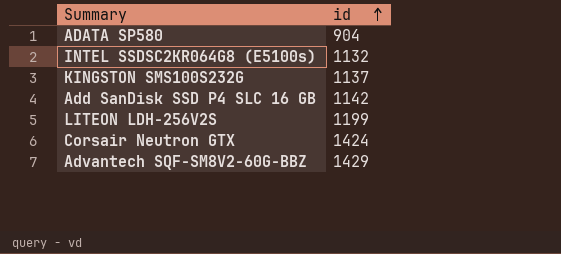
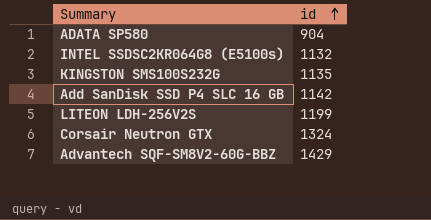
KINGSTON SMS100S232G | id: 1137 -> 1135
Corsair Neutron GTX | id: 1424 -> 1324

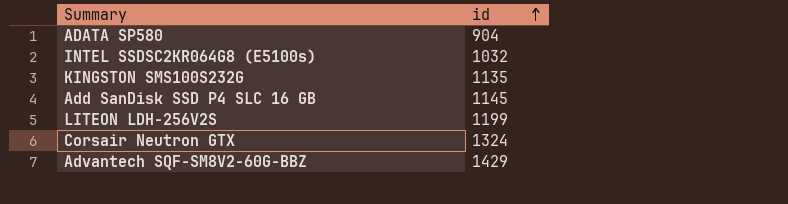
INTEL SSDSC2KR064G8 (E5100s) | id: 1132 -> 1032
Add SanDisk SSD P4 SLC 16 GB | id: 1142 -> 1145

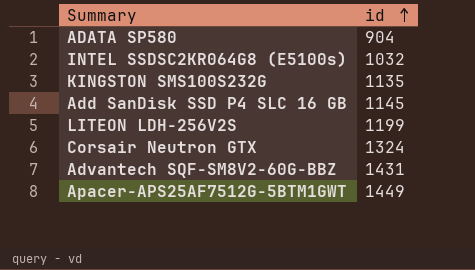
Advantech SQF-SM8V2-60G-BBZ | id: 1429 -> 1431
row Apacer-APS25AF7512G-5BTM1GWT: none -> 1449

